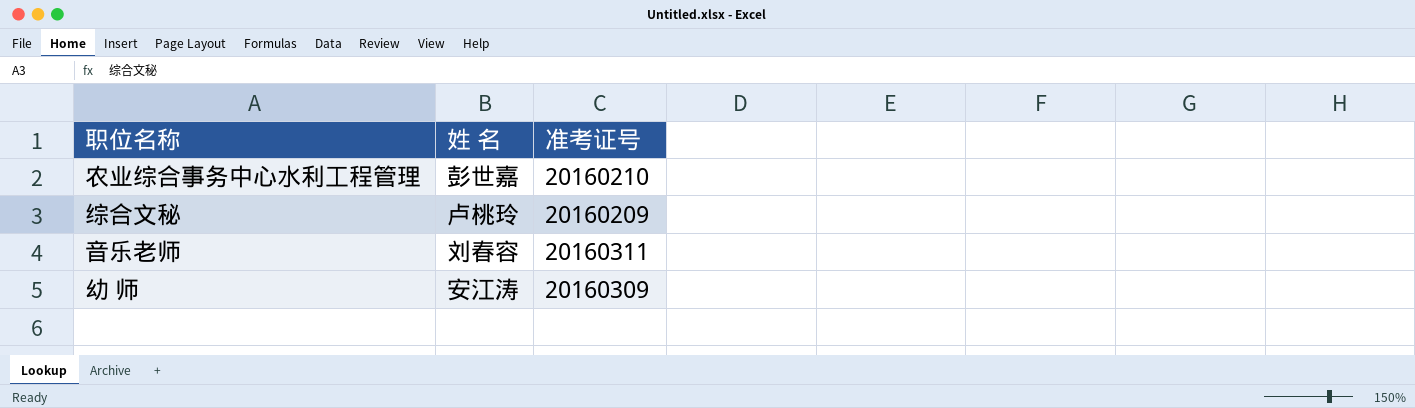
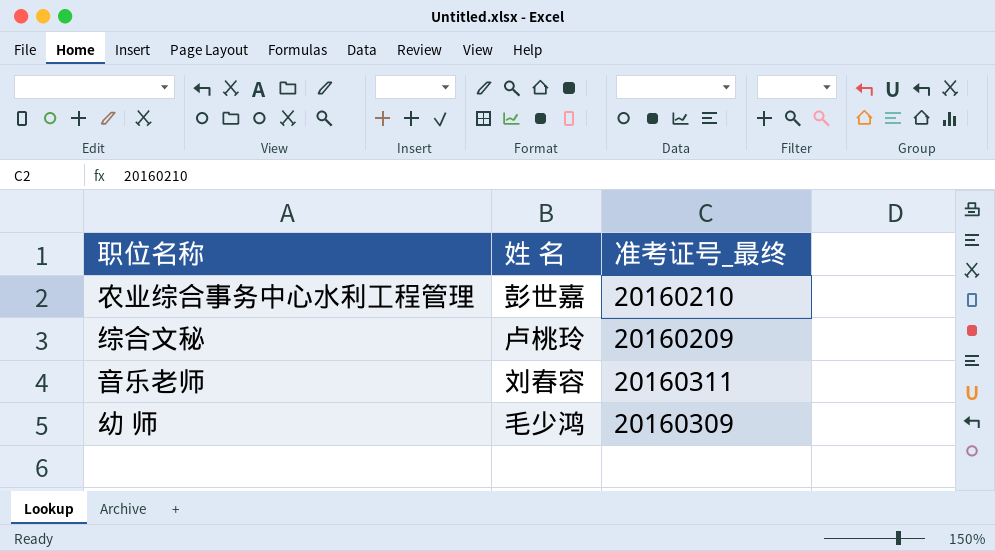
column name: 准考证号 -> 准考证号_最终
幼 师 | 姓 名: 安江涛 -> 毛少鸿

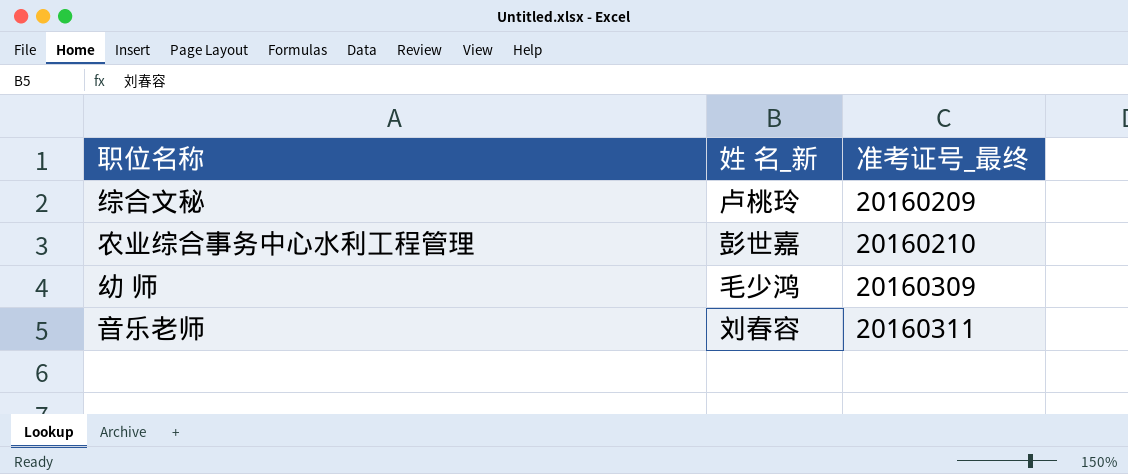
row order: none -> 准考证号_最终 ascending
column name: 姓 名 -> 姓 名_新

